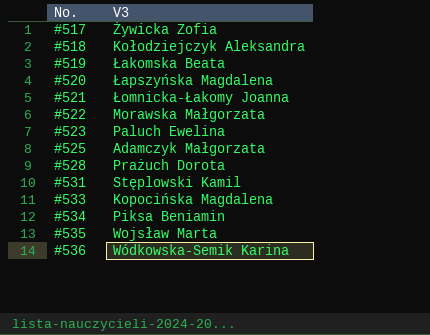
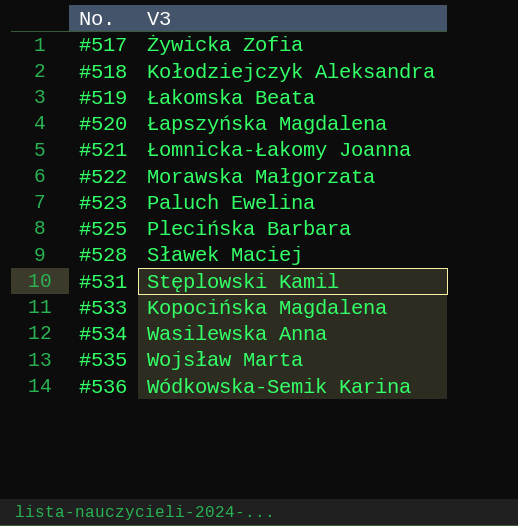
#525 | V3: Adamczyk Małgorzata -> Plecińska Barbara
#528 | V3: Prażuch Dorota -> Sławek Maciej
#534 | V3: Piksa Beniamin -> Wasilewska Anna

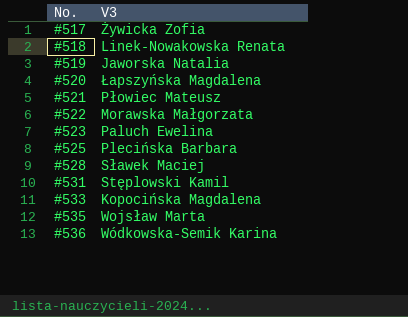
row #534: Wasilewska Anna -> none
#518 | V3: Kołodziejczyk Aleksandra -> Linek-Nowakowska Renata
#519 | V3: Łakomska Beata -> Jaworska Natalia
#521 | V3: Łomnicka-Łakomy Joanna -> Płowiec Mateusz

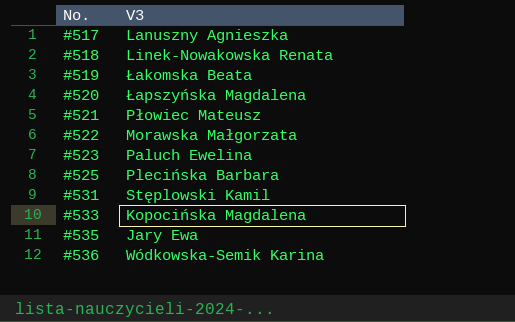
row #528: Sławek Maciej -> none
#517 | V3: Żywicka Zofia -> Lanuszny Agnieszka
#519 | V3: Jaworska Natalia -> Łakomska Beata
#535 | V3: Wojsław Marta -> Jary Ewa

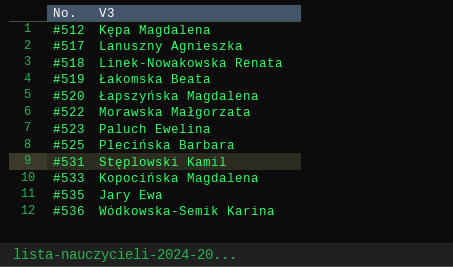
row #521: Płowiec Mateusz -> none
row #512: none -> Kępa Magdalena

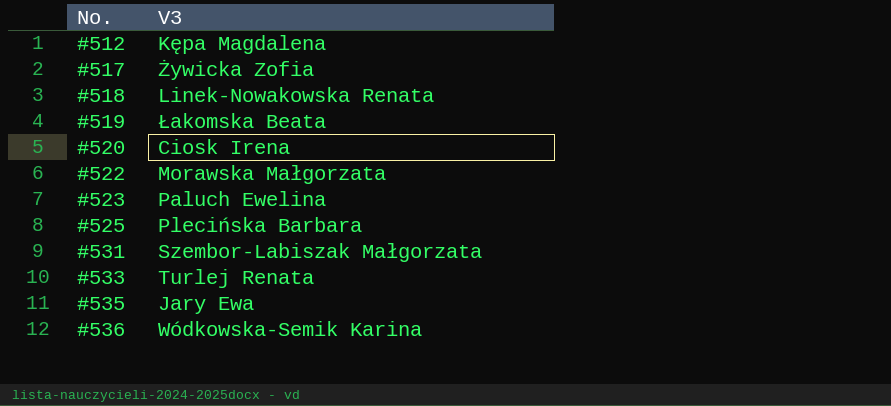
#517 | V3: Lanuszny Agnieszka -> Żywicka Zofia
#520 | V3: Łapszyńska Magdalena -> Ciosk Irena
#531 | V3: Stęplowski Kamil -> Szembor-Labiszak Małgorzata
#533 | V3: Kopocińska Magdalena -> Turlej Renata

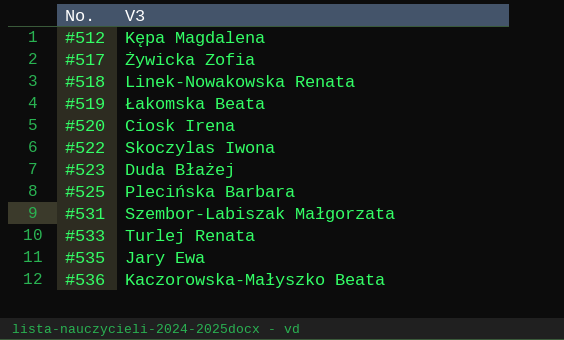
#522 | V3: Morawska Małgorzata -> Skoczylas Iwona
#523 | V3: Paluch Ewelina -> Duda Błażej
#536 | V3: Wódkowska-Semik Karina -> Kaczorowska-Małyszko Beata

